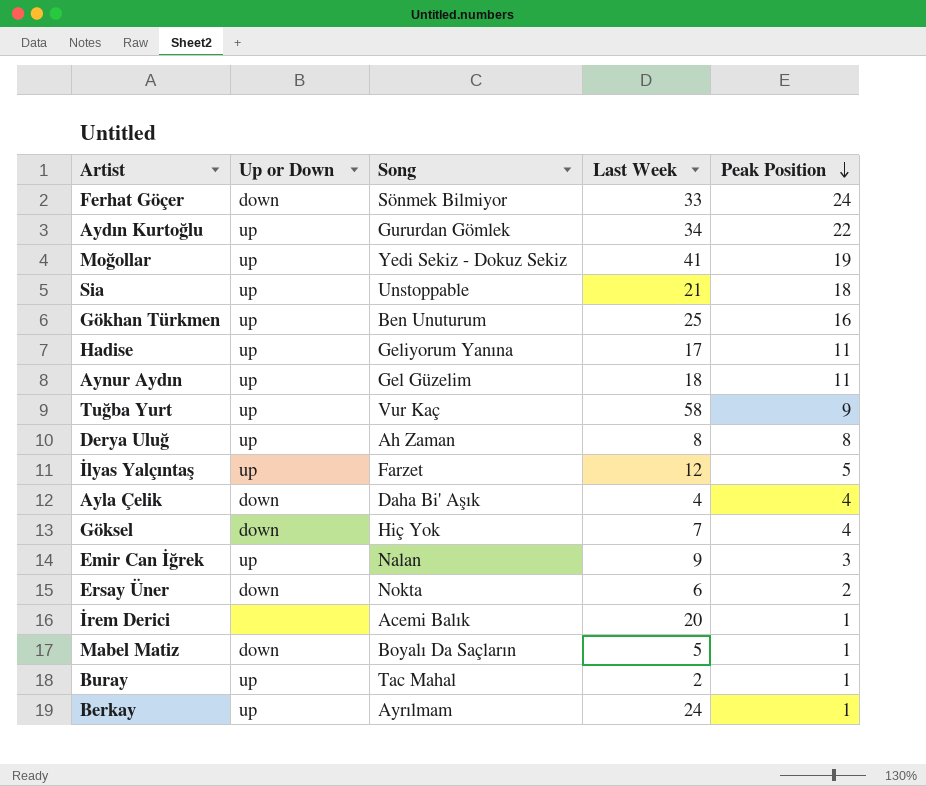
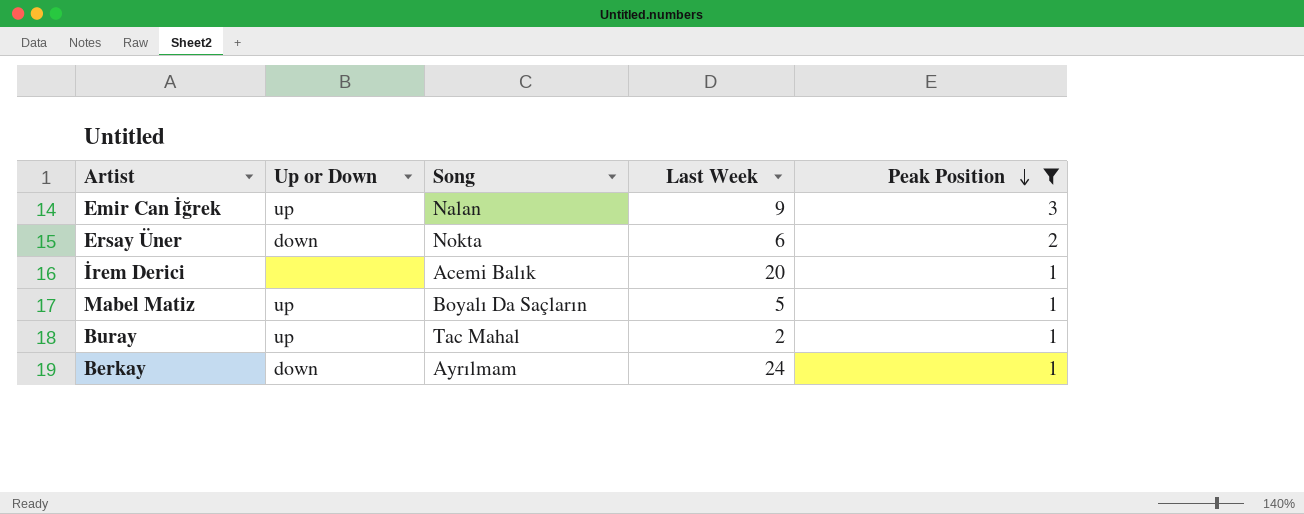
filter: none -> Peak Position <= 3
Mabel Matiz | Up or Down: down -> up
Berkay | Up or Down: up -> down

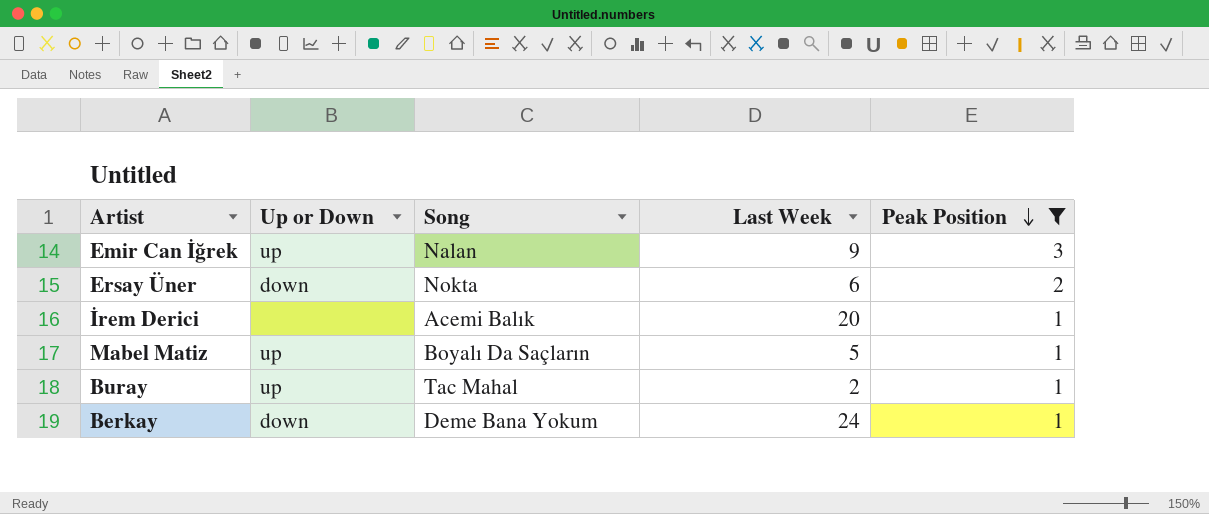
Berkay | Song: Ayrılmam -> Deme Bana Yokum

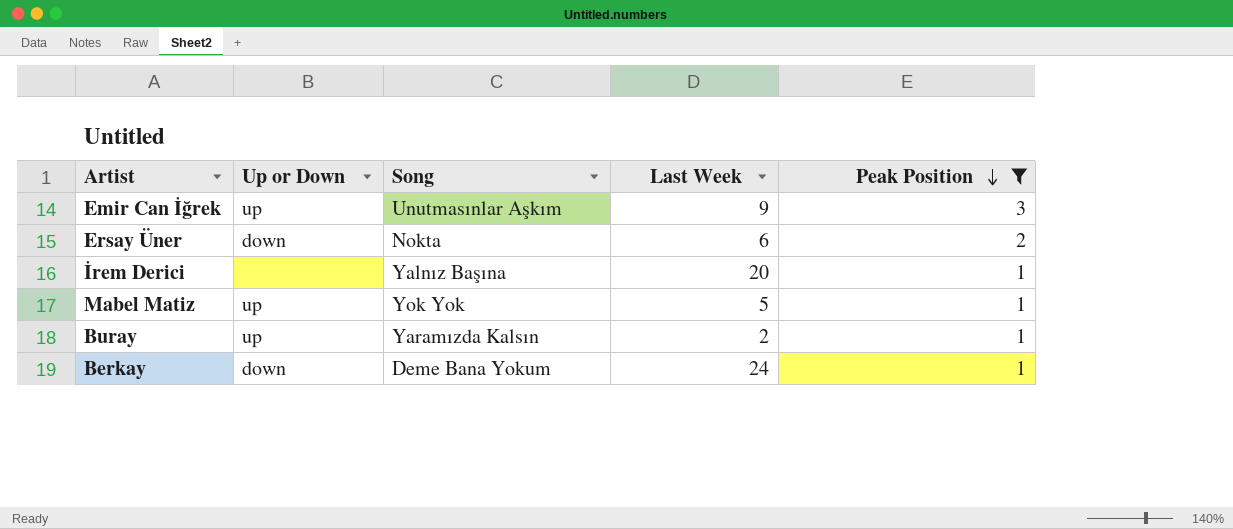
Emir Can İğrek | Song: Nalan -> Unutmasınlar Aşkım
İrem Derici | Song: Acemi Balık -> Yalnız Başına
Mabel Matiz | Song: Boyalı Da Saçların -> Yok Yok
Buray | Song: Tac Mahal -> Yaramızda Kalsın

